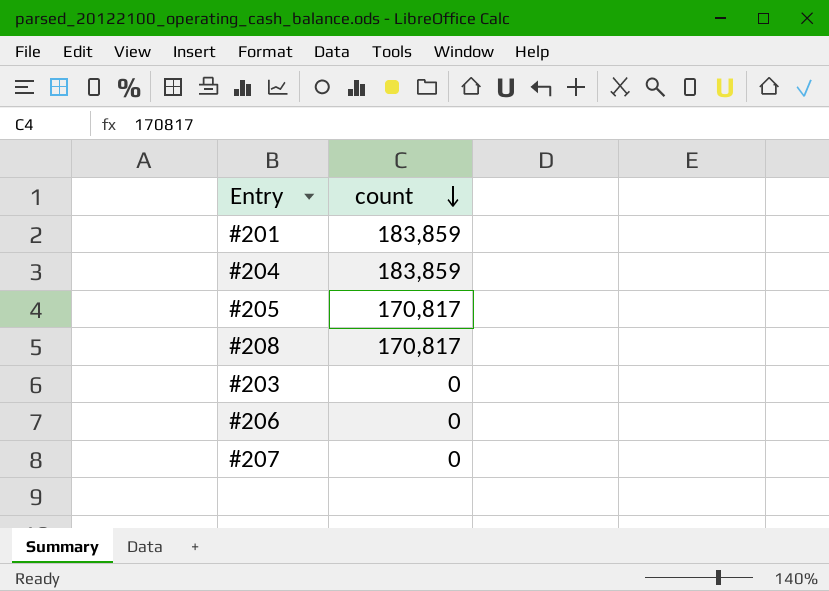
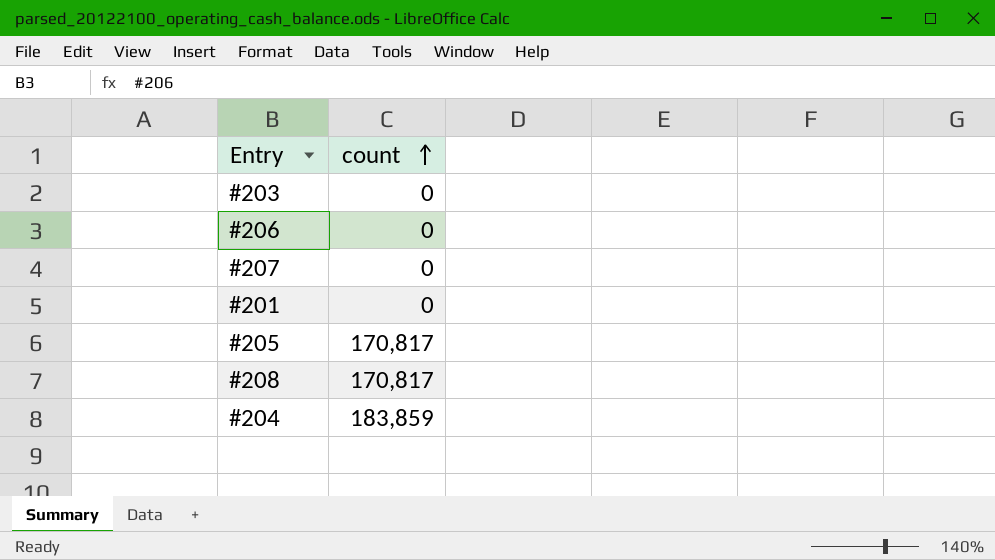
row order: count descending -> count ascending
#201 | count: 183,859 -> 0

